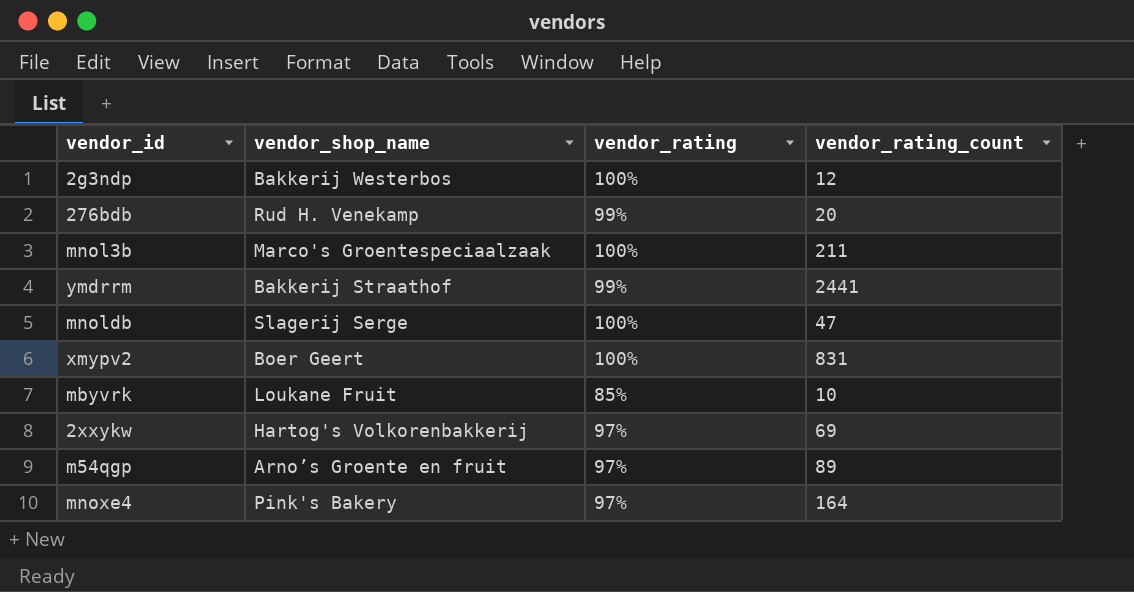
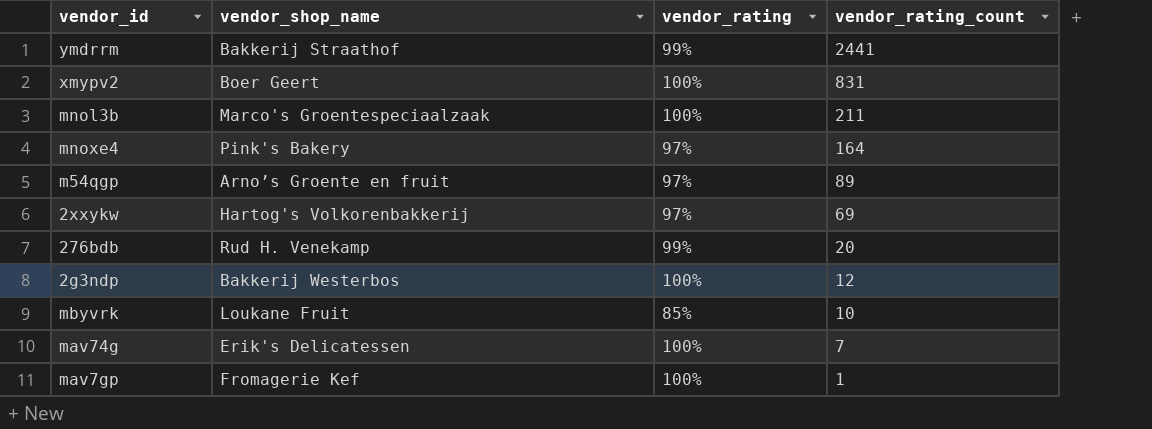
row order: none -> vendor_rating_count descending
row mnoldb: Slagerij Serge | 100% | 47 -> none
row mav74g: none -> Erik's Delicatessen | 100% | 7
row mav7gp: none -> Fromagerie Kef | 100% | 1

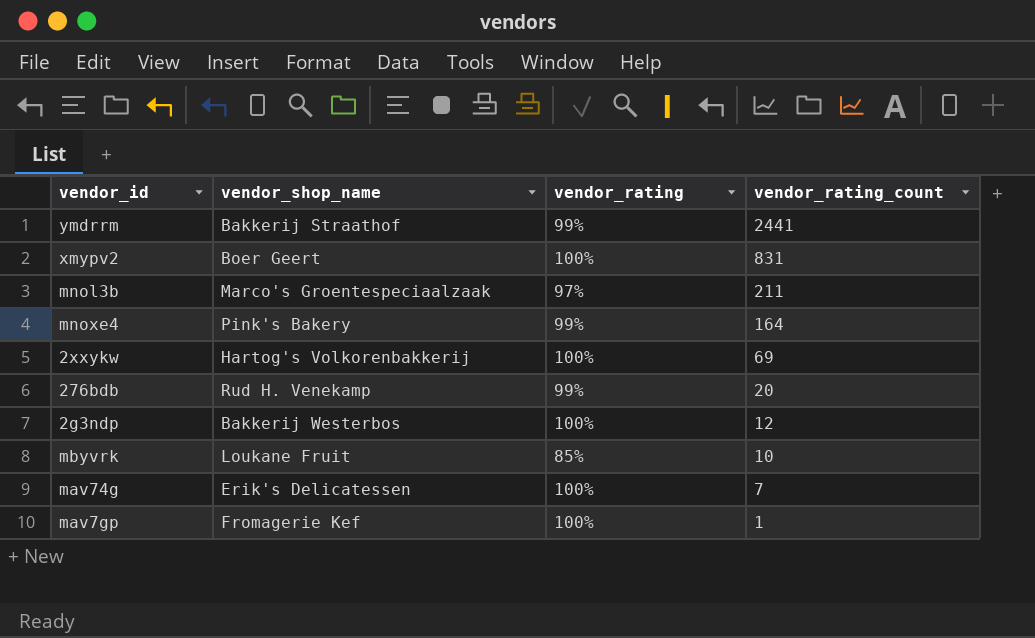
row m54qgp: Arno’s Groente en fruit | 97% | 89 -> none
mnol3b | vendor_rating: 100% -> 97%
mnoxe4 | vendor_rating: 97% -> 99%
2xxykw | vendor_rating: 97% -> 100%

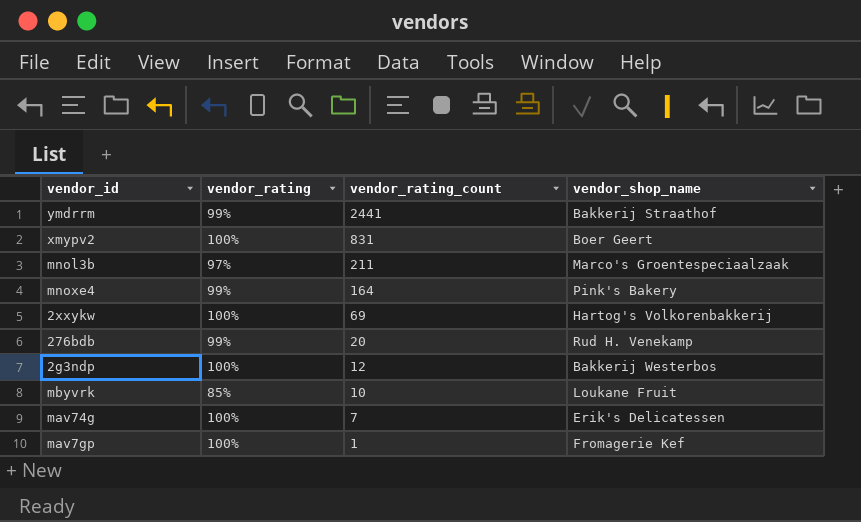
column vendor_shop_name | position: 2 -> 4

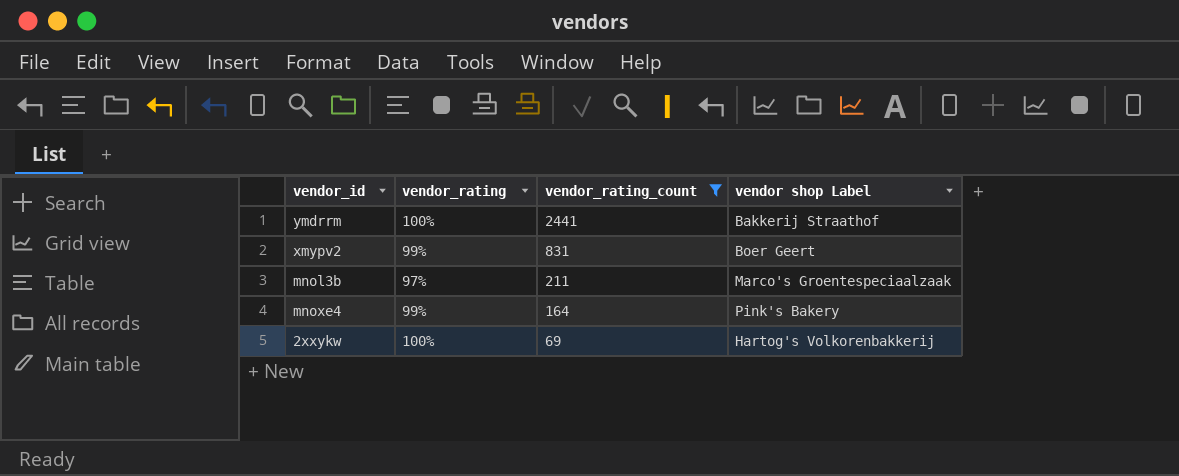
filter: none -> vendor_rating_count >= 69
column name: vendor_shop_name -> vendor shop Label
ymdrrm | vendor_rating: 99% -> 100%
xmypv2 | vendor_rating: 100% -> 99%

